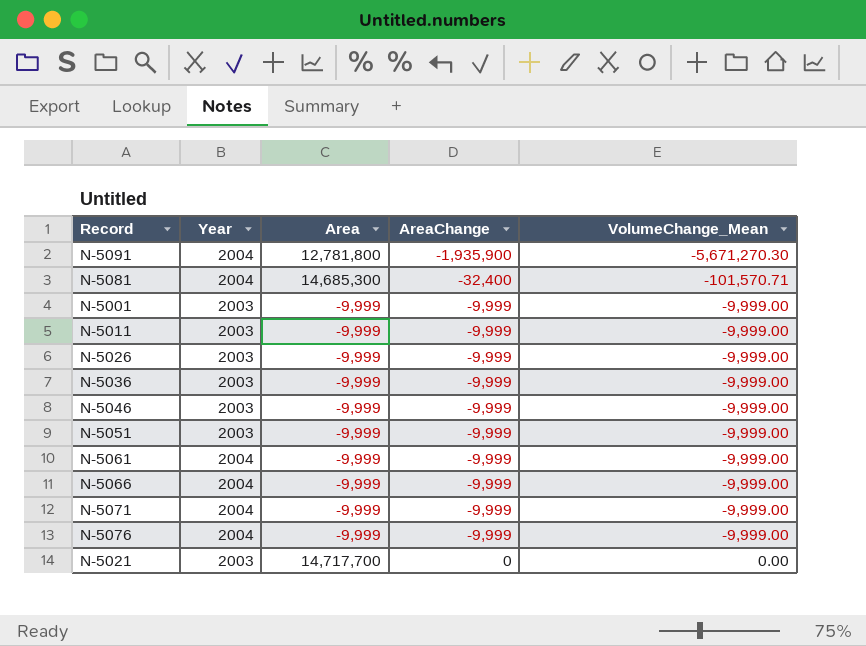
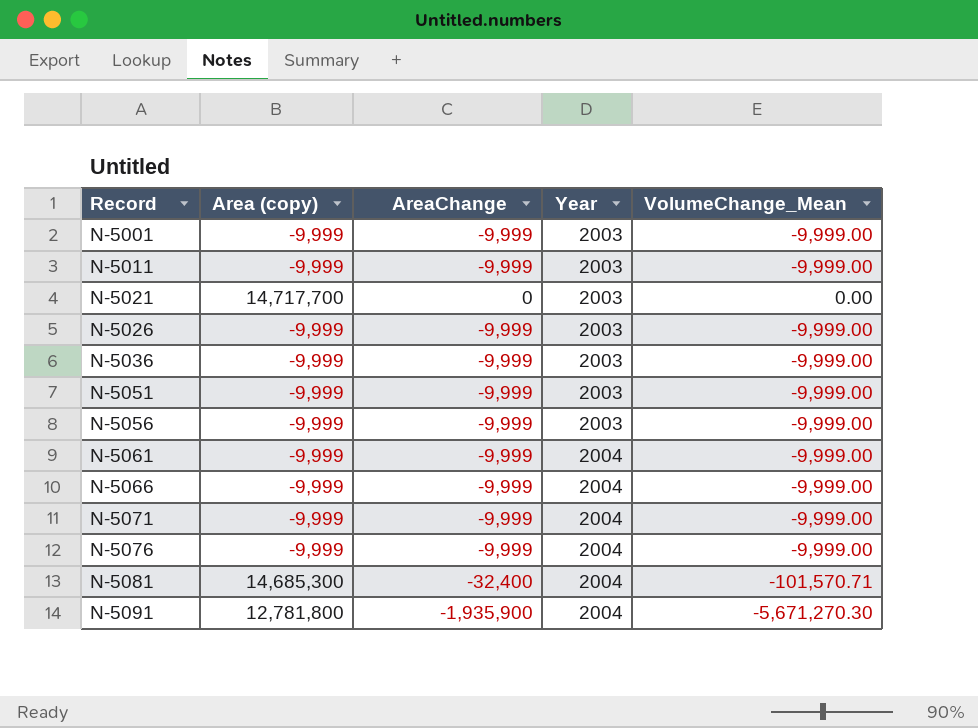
row order: AreaChange ascending -> Record ascending
column name: Area -> Area (copy)
column Year | position: 2 -> 4
row N-5046: 2003 | -9,999 | -9,999 | -9,999.00 -> none
row N-5056: none -> -9,999 | -9,999 | 2003 | -9,999.00

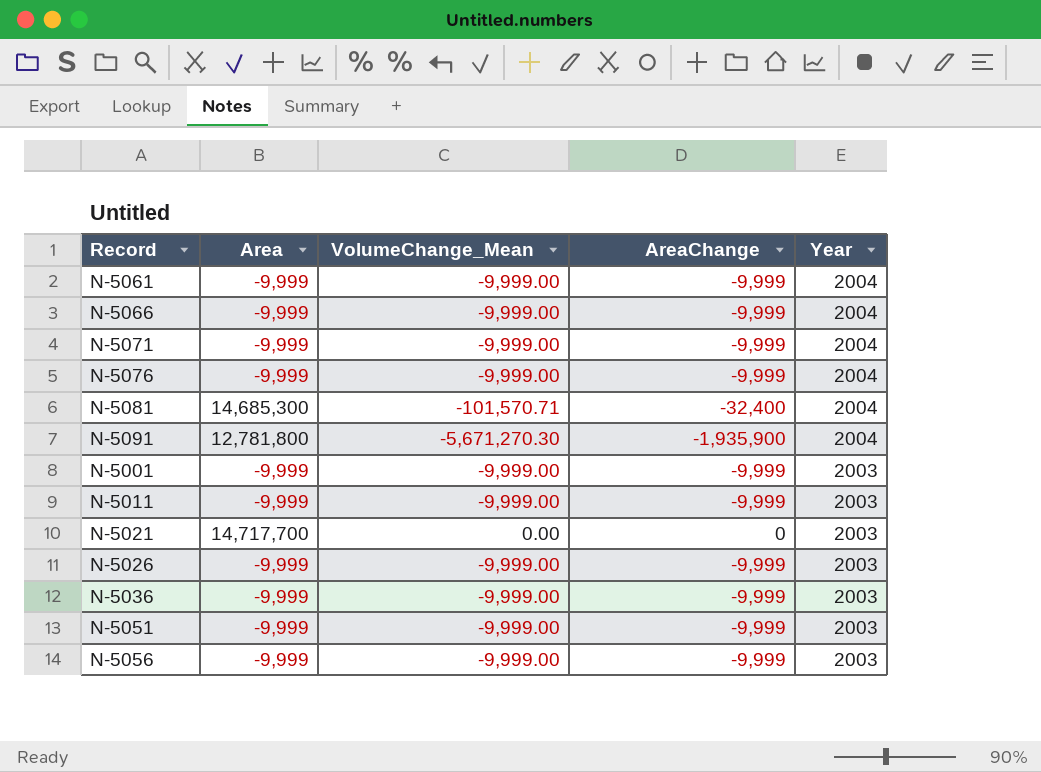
row order: Record ascending -> Year descending
column name: Area (copy) -> Area
column VolumeChange_Mean | position: 5 -> 3

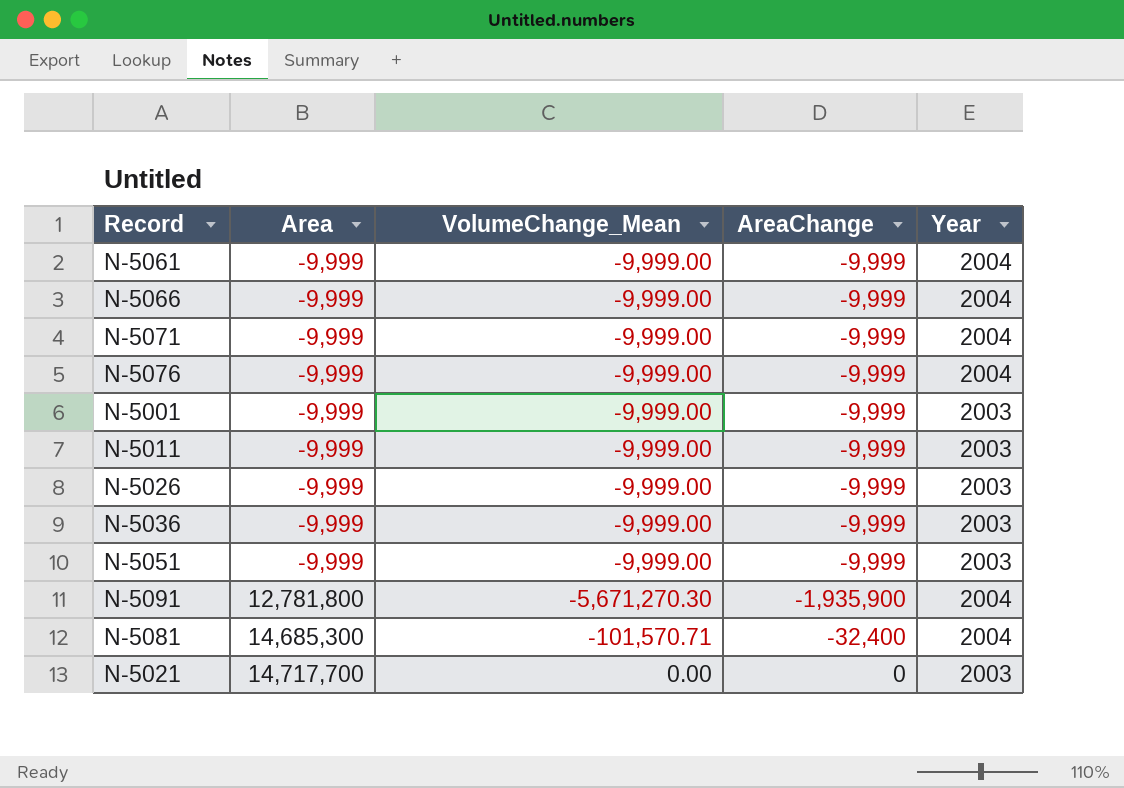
row order: Year descending -> Area ascending
row N-5056: -9,999 | -9,999.00 | -9,999 | 2003 -> none

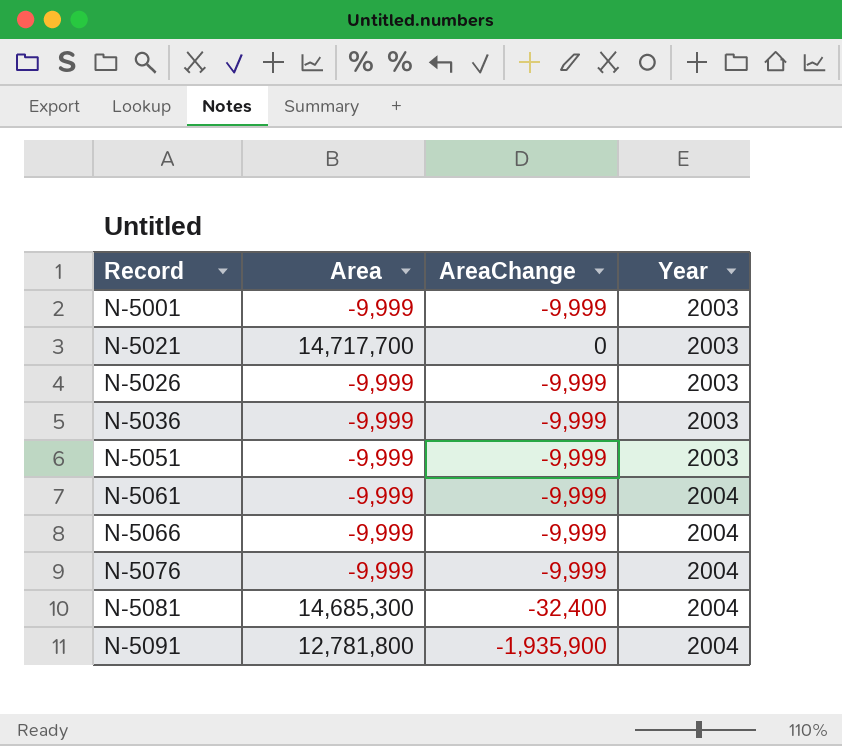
row order: Area ascending -> Record ascending
column VolumeChange_Mean | position: 3 -> none
row N-5071: -9,999 | -9,999.00 | -9,999 | 2004 -> none
row N-5011: -9,999 | -9,999.00 | -9,999 | 2003 -> none

